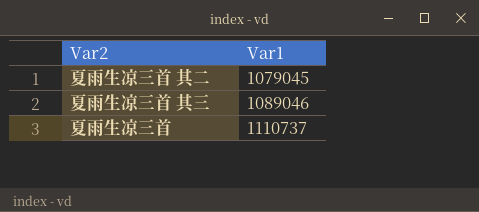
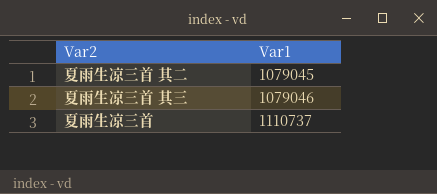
夏雨生凉三首 其三 | Var1: 1089046 -> 1079046

